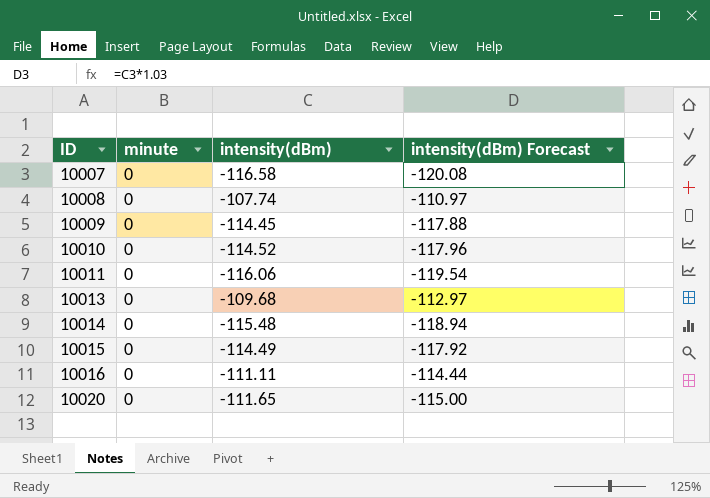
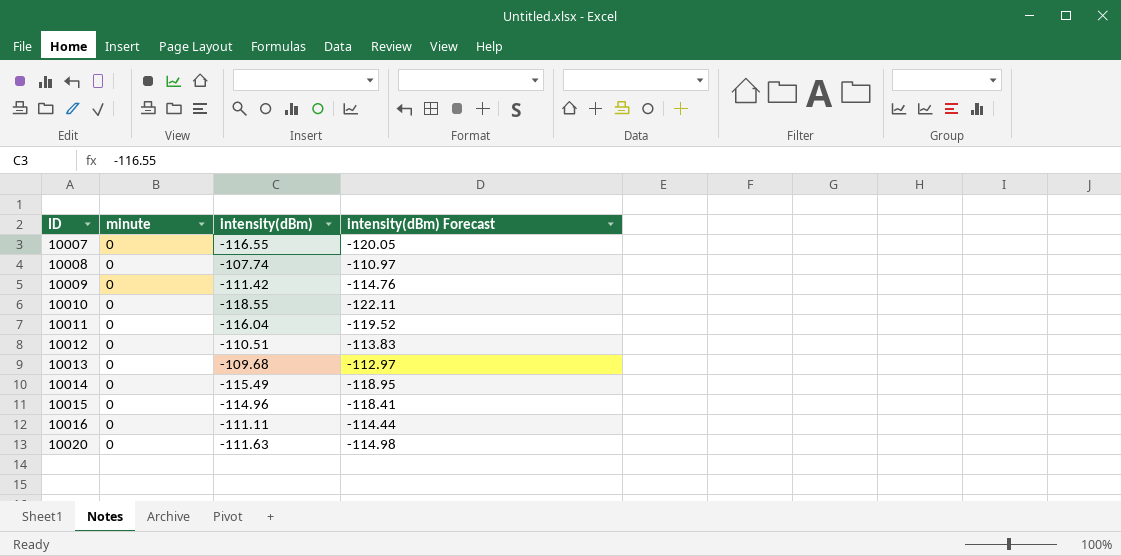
10007 | intensity(dBm): -116.58 -> -116.55
10007 | intensity(dBm) Forecast: -120.08 -> -120.05
10009 | intensity(dBm): -114.45 -> -111.42
10009 | intensity(dBm) Forecast: -117.88 -> -114.76
10010 | intensity(dBm): -114.52 -> -118.55
10010 | intensity(dBm) Forecast: -117.96 -> -122.11
10011 | intensity(dBm): -116.06 -> -116.04
10011 | intensity(dBm) Forecast: -119.54 -> -119.52
row 10012: none -> 0 | -110.51 | -113.83
10014 | intensity(dBm): -115.48 -> -115.49
10014 | intensity(dBm) Forecast: -118.94 -> -118.95
10015 | intensity(dBm): -114.49 -> -114.96
10015 | intensity(dBm) Forecast: -117.92 -> -118.41
10020 | intensity(dBm): -111.65 -> -111.63
10020 | intensity(dBm) Forecast: -115.00 -> -114.98

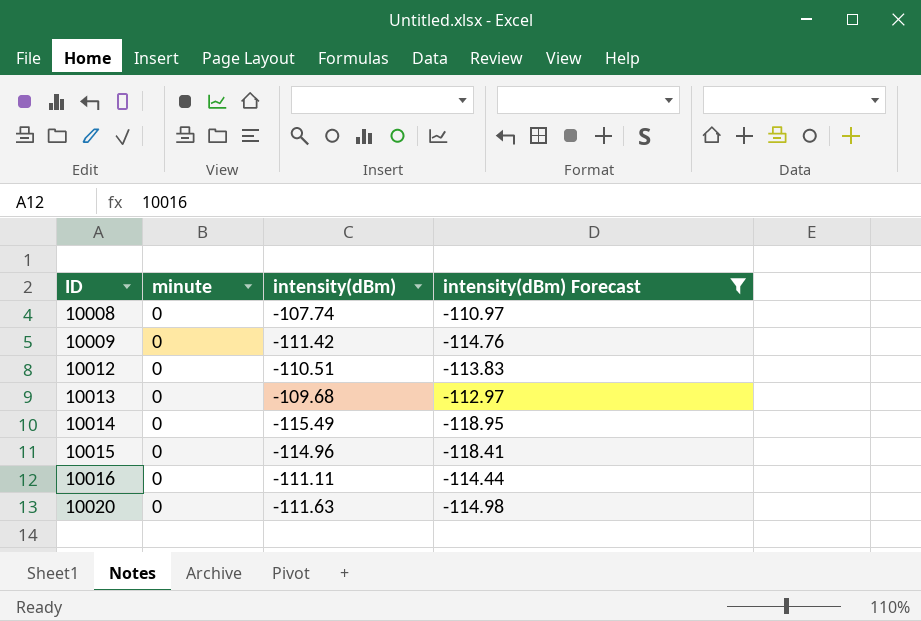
filter: none -> intensity(dBm) Forecast >= -118.95

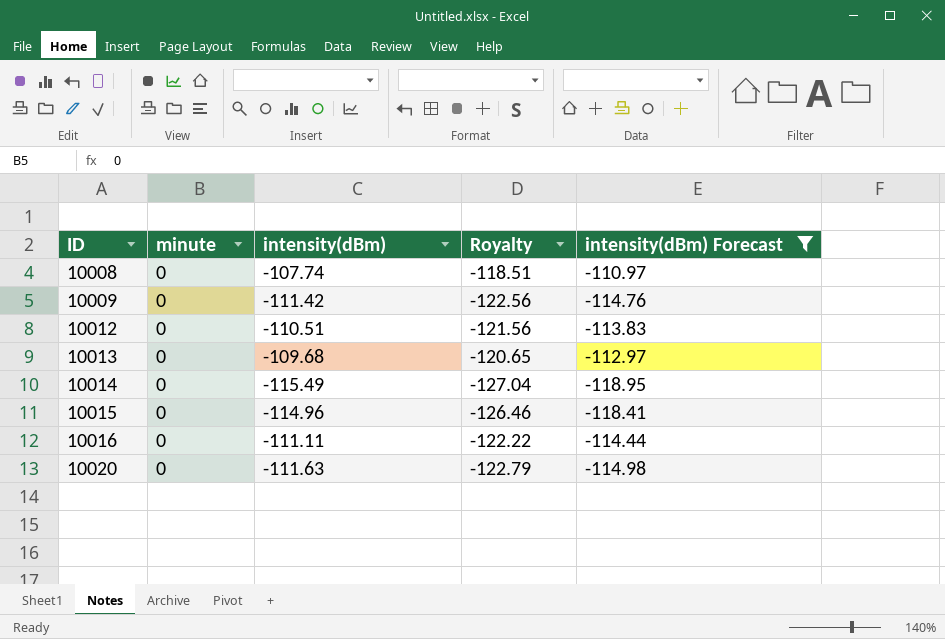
column Royalty | formula: none -> [intensity(dBm)] * 1.1

